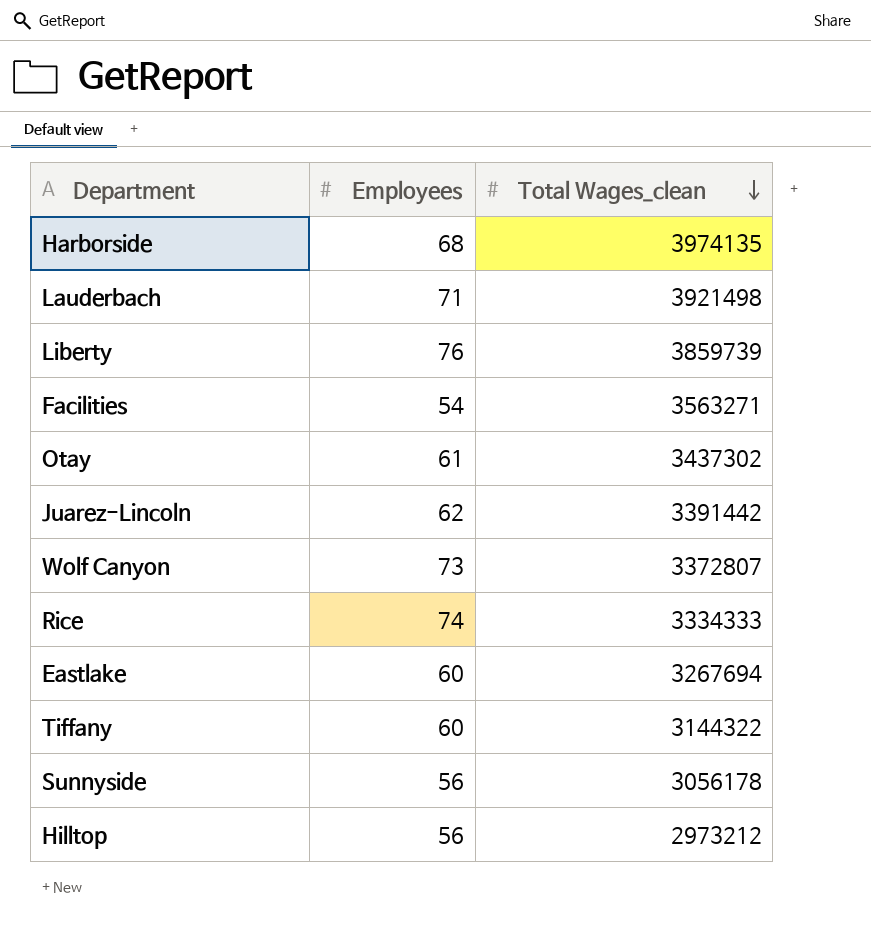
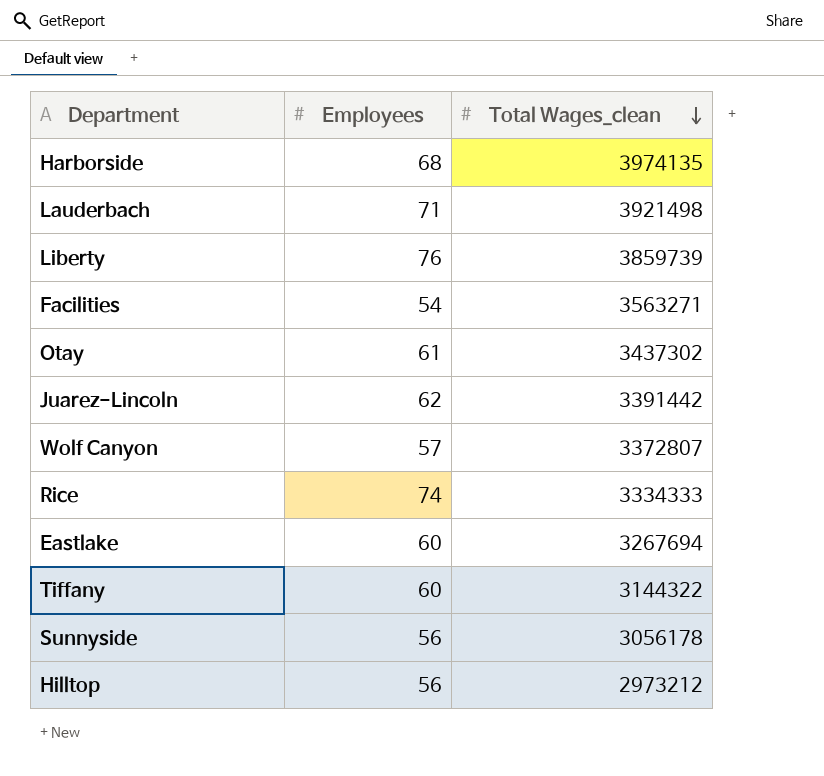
Wolf Canyon | Employees: 73 -> 57

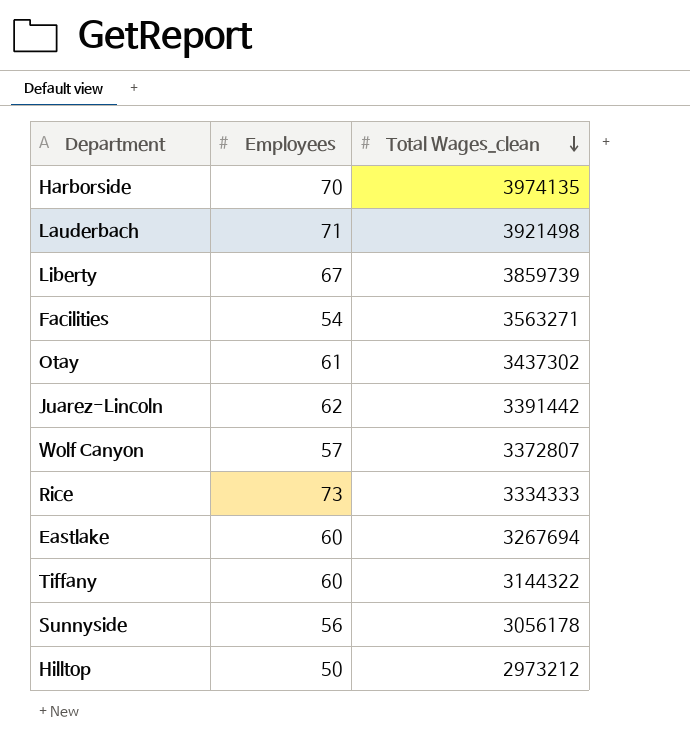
Harborside | Employees: 68 -> 70
Liberty | Employees: 76 -> 67
Rice | Employees: 74 -> 73
Hilltop | Employees: 56 -> 50

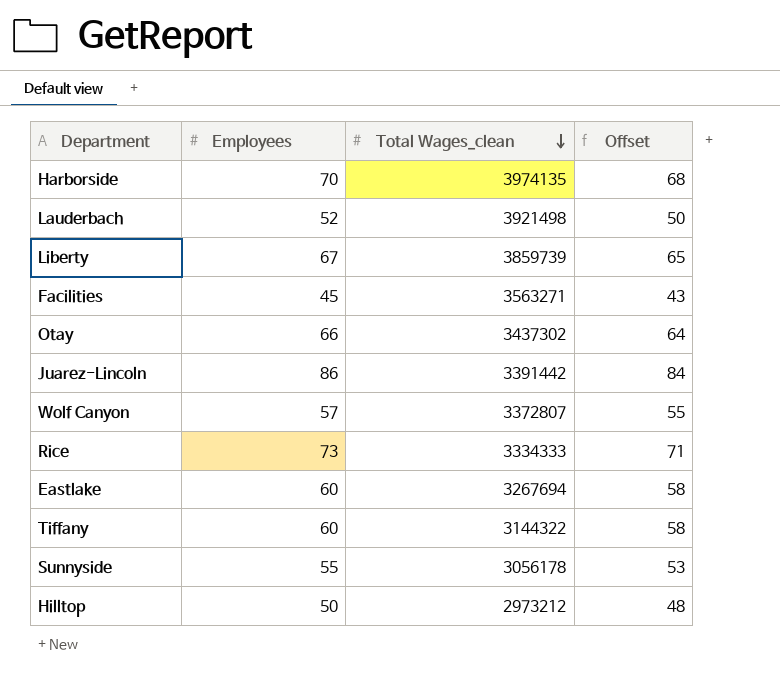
column Offset | formula: none -> [Employees] - 2
Lauderbach | Employees: 71 -> 52
Facilities | Employees: 54 -> 45
Otay | Employees: 61 -> 66
Juarez-Lincoln | Employees: 62 -> 86
Sunnyside | Employees: 56 -> 55

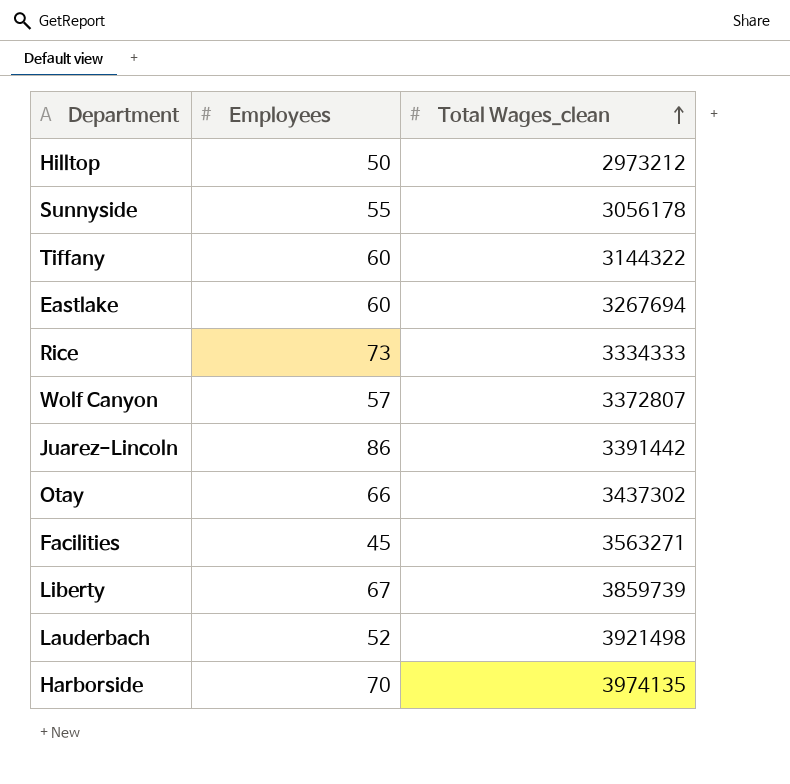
row order: Total Wages_clean descending -> Total Wages_clean ascending
column Offset | formula: [Employees] - 2 -> none

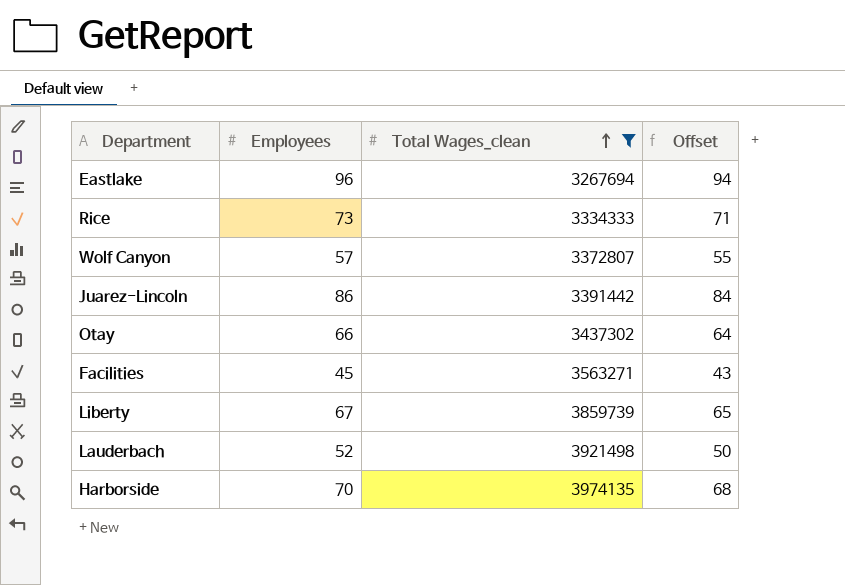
filter: none -> Total Wages_clean >= 3267694
column Offset | formula: none -> [Employees] - 2
Eastlake | Employees: 60 -> 96

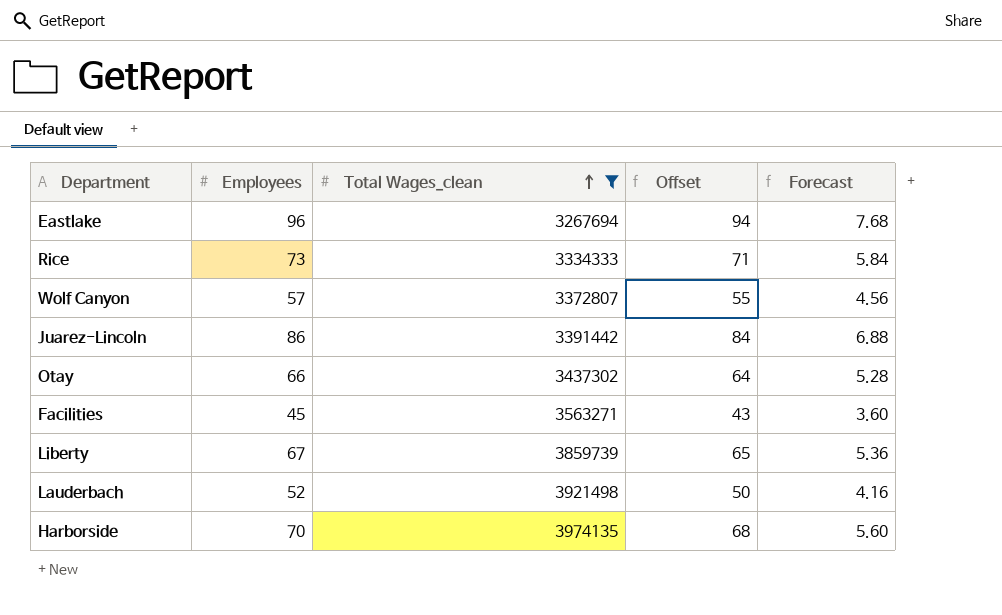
column Forecast | formula: none -> [Employees] * 0.08

